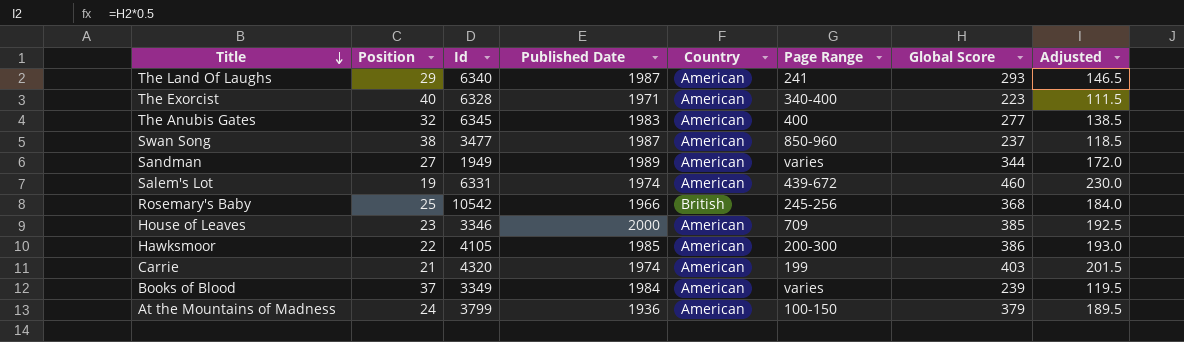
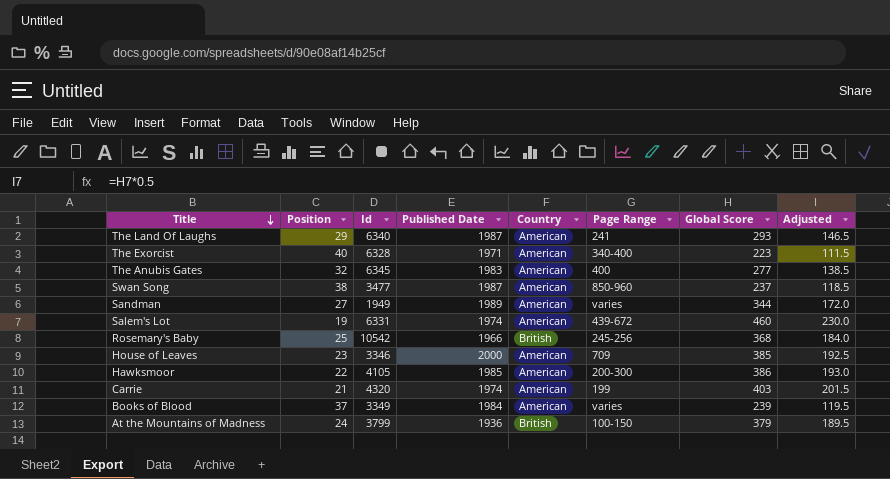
At the Mountains of Madness | Country: American -> British

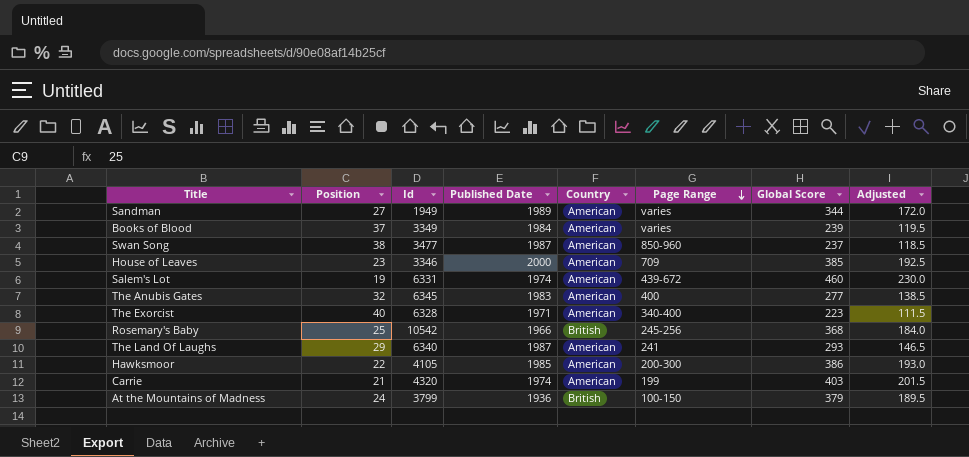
row order: Title descending -> Page Range descending

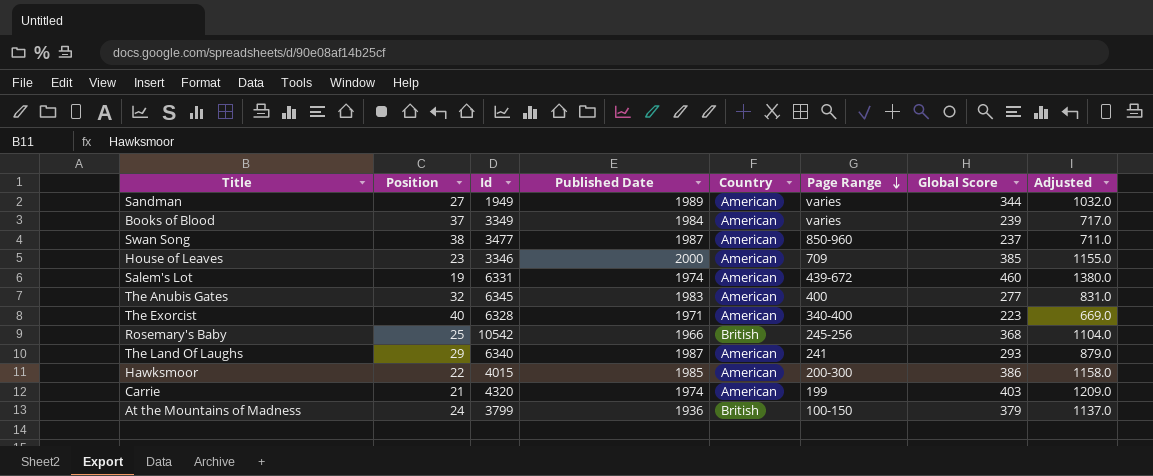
column Adjusted | formula: [Global Score] * 0.5 -> [Global Score] * 3
Hawksmoor | Id: 4105 -> 4015

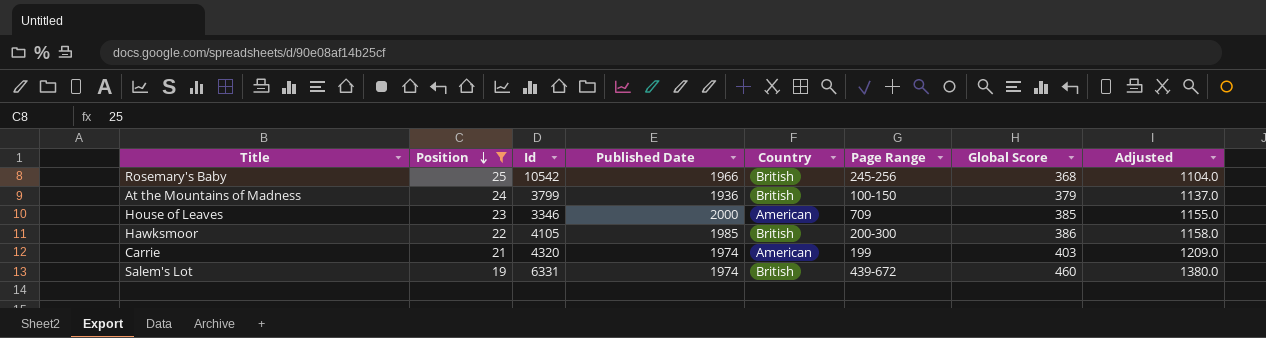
filter: none -> Position <= 25
row order: Page Range descending -> Position descending
Hawksmoor | Id: 4015 -> 4105
Hawksmoor | Country: American -> British
Salem's Lot | Country: American -> British

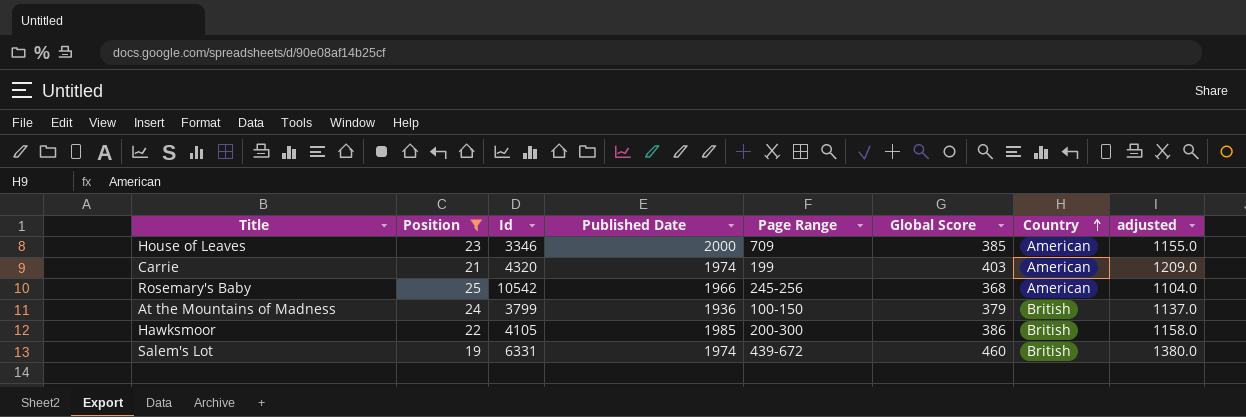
row order: Position descending -> Country ascending
column Country | position: 5 -> 7
column name: Adjusted -> adjusted
Rosemary's Baby | Country: British -> American

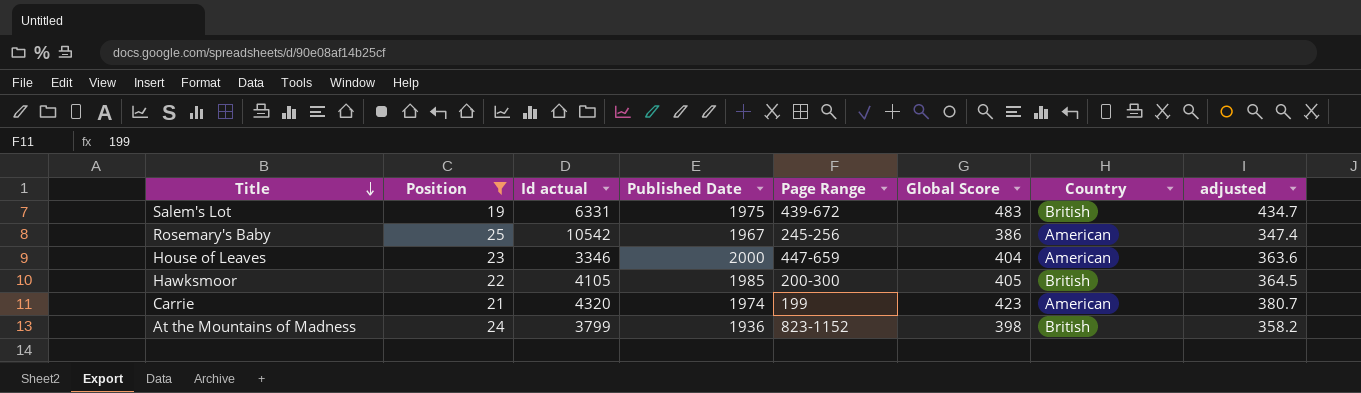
row order: Country ascending -> Title descending
column name: Id -> Id actual
column adjusted | formula: [Global Score] * 3 -> [Global Score] * 0.9
Salem's Lot | Published Date: 1974 -> 1975
Salem's Lot | Global Score: 460 -> 483
Rosemary's Baby | Published Date: 1966 -> 1967
Rosemary's Baby | Global Score: 368 -> 386
House of Leaves | Page Range: 709 -> 447-659
House of Leaves | Global Score: 385 -> 404
Hawksmoor | Global Score: 386 -> 405
Carrie | Global Score: 403 -> 423
At the Mountains of Madness | Page Range: 100-150 -> 823-1152
At the Mountains of Madness | Global Score: 379 -> 398

